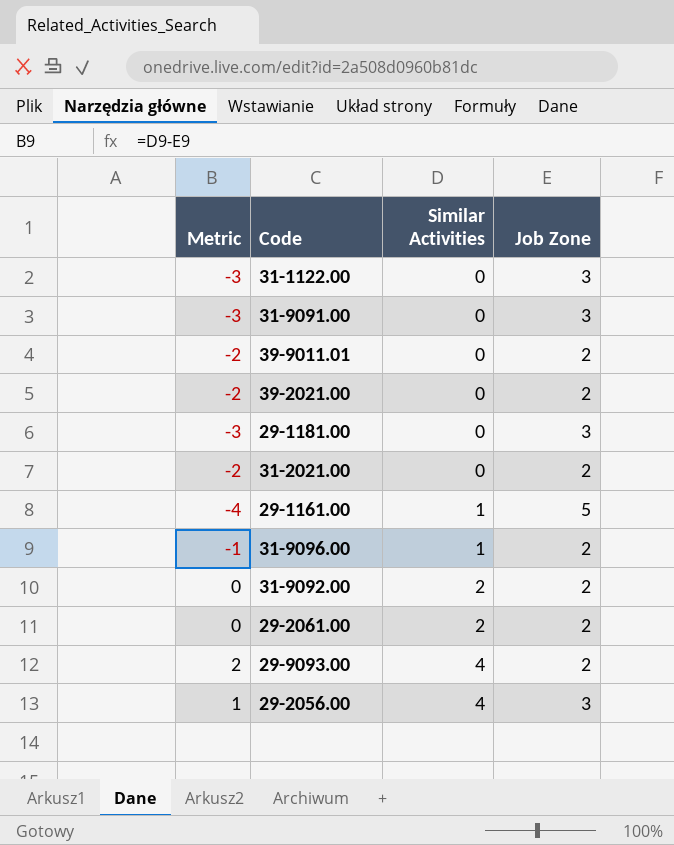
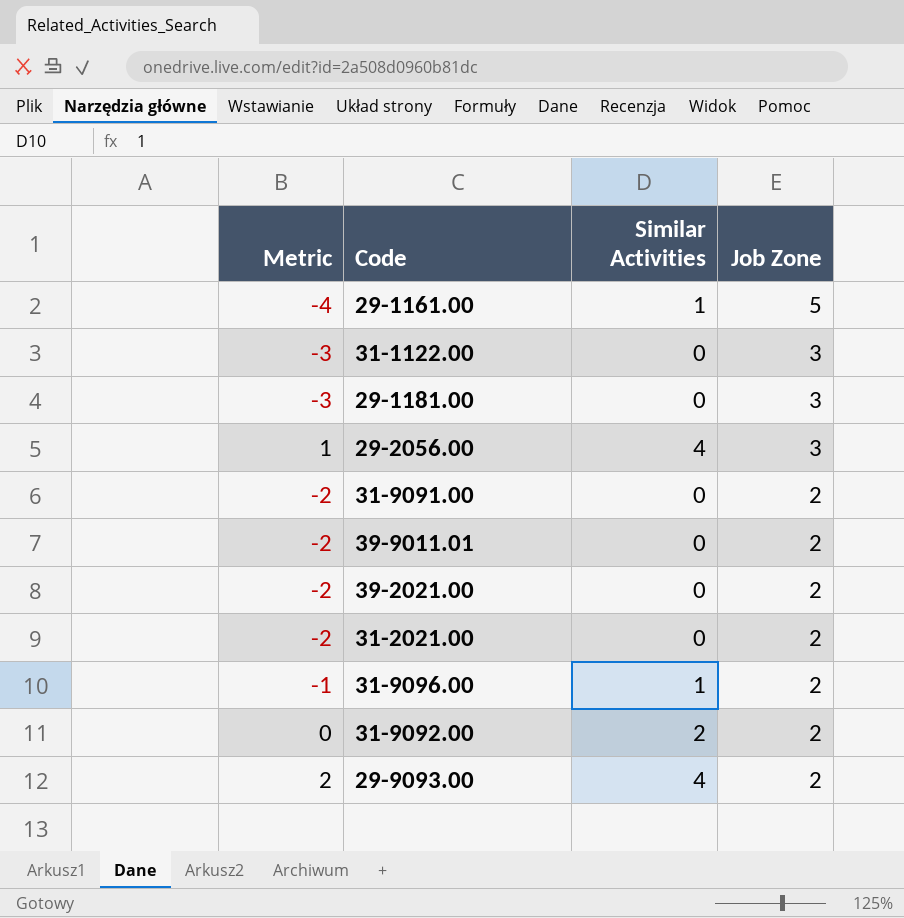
row order: Similar Activities ascending -> Job Zone descending
row 29-2061.00: 0 | 2 | 2 -> none
31-9091.00 | Metric: -3 -> -2
31-9091.00 | Job Zone: 3 -> 2

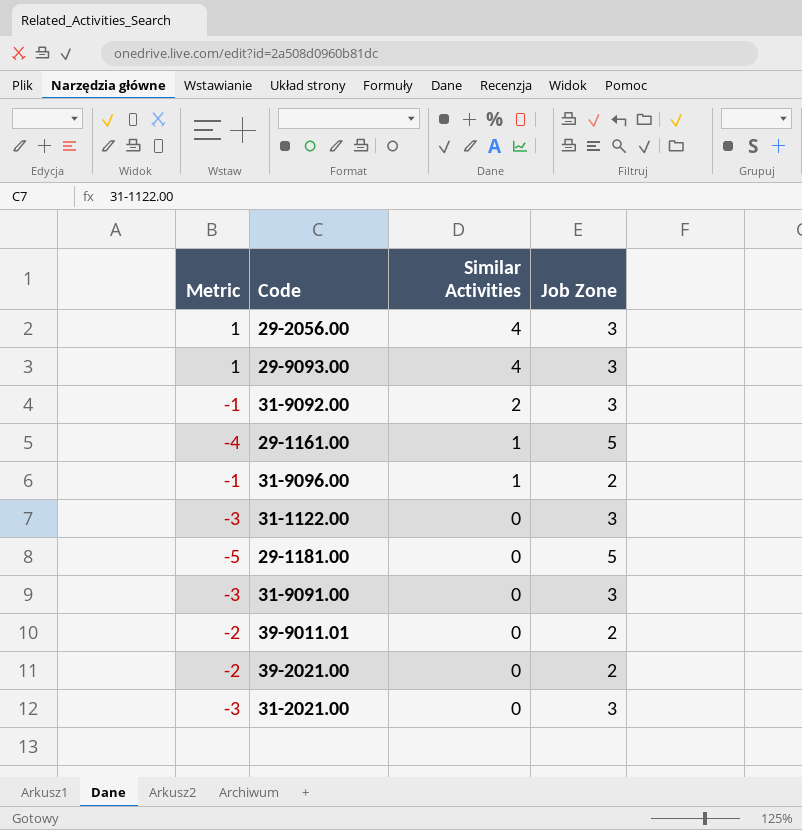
row order: Job Zone descending -> Similar Activities descending
29-9093.00 | Metric: 2 -> 1
29-9093.00 | Job Zone: 2 -> 3
31-9092.00 | Metric: 0 -> -1
31-9092.00 | Job Zone: 2 -> 3
29-1181.00 | Metric: -3 -> -5
29-1181.00 | Job Zone: 3 -> 5
31-9091.00 | Metric: -2 -> -3
31-9091.00 | Job Zone: 2 -> 3
31-2021.00 | Metric: -2 -> -3
31-2021.00 | Job Zone: 2 -> 3

